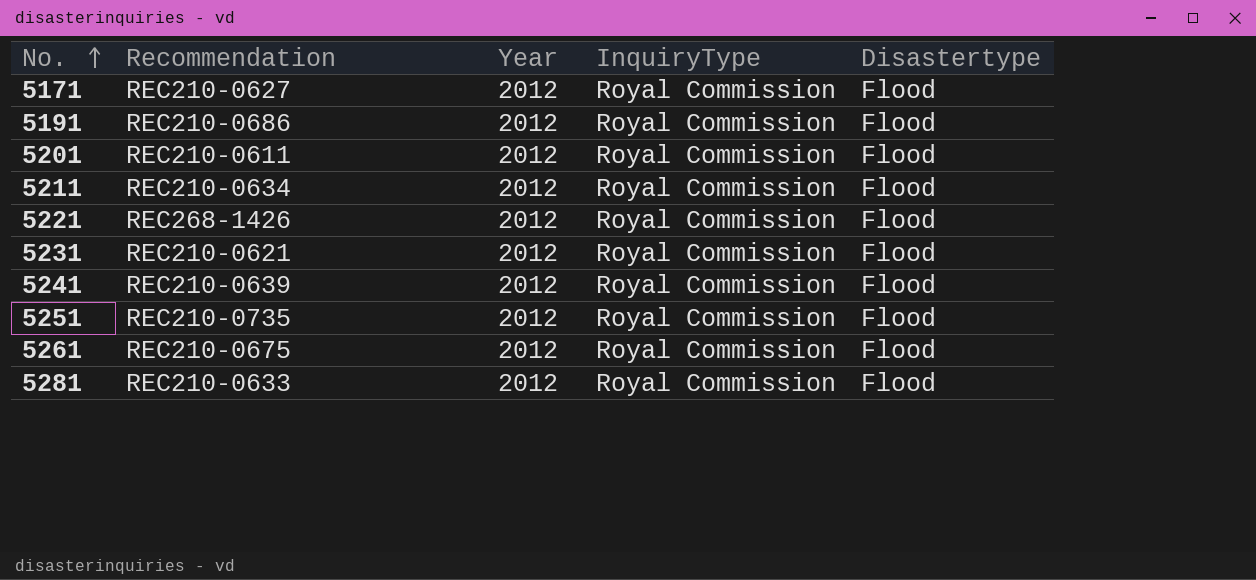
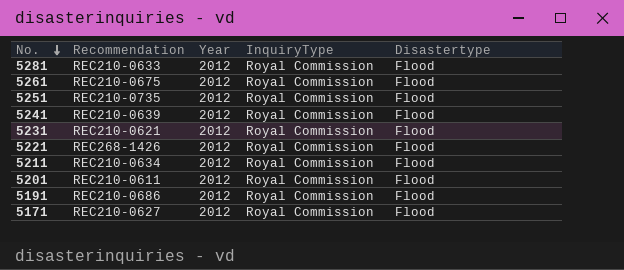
row order: No. ascending -> No. descending

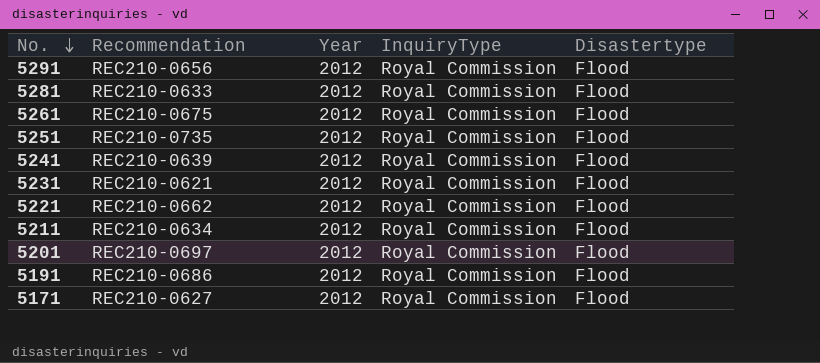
row 5291: none -> REC210-0656 | 2012 | Royal Commission | Flood
5221 | Recommendation: REC268-1426 -> REC210-0662
5201 | Recommendation: REC210-0611 -> REC210-0697

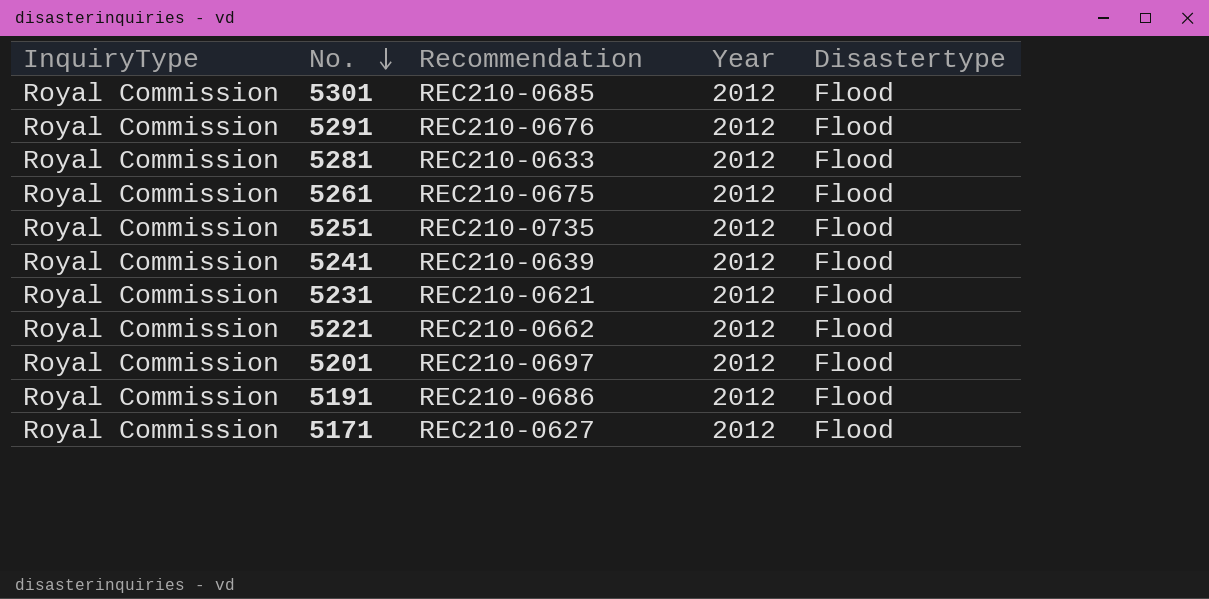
column InquiryType | position: 4 -> 1
row 5211: REC210-0634 | 2012 | Royal Commission | Flood -> none
row 5301: none -> Royal Commission | REC210-0685 | 2012 | Flood
5291 | Recommendation: REC210-0656 -> REC210-0676

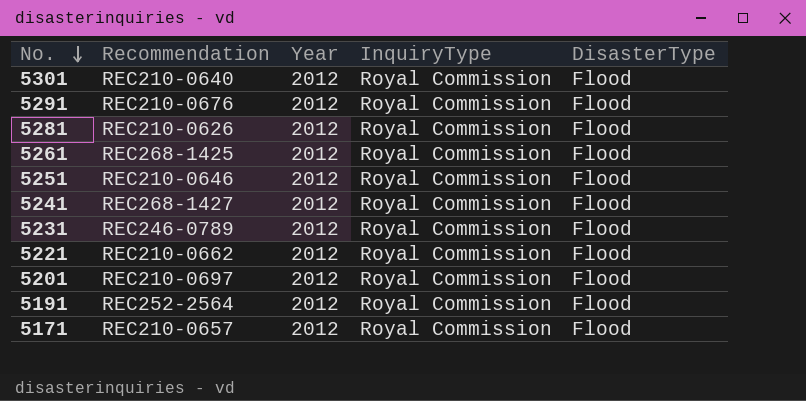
column InquiryType | position: 1 -> 4
column name: Disastertype -> DisasterType
5301 | Recommendation: REC210-0685 -> REC210-0640
5281 | Recommendation: REC210-0633 -> REC210-0626
5261 | Recommendation: REC210-0675 -> REC268-1425
5251 | Recommendation: REC210-0735 -> REC210-0646
5241 | Recommendation: REC210-0639 -> REC268-1427
5231 | Recommendation: REC210-0621 -> REC246-0789
5191 | Recommendation: REC210-0686 -> REC252-2564
5171 | Recommendation: REC210-0627 -> REC210-0657

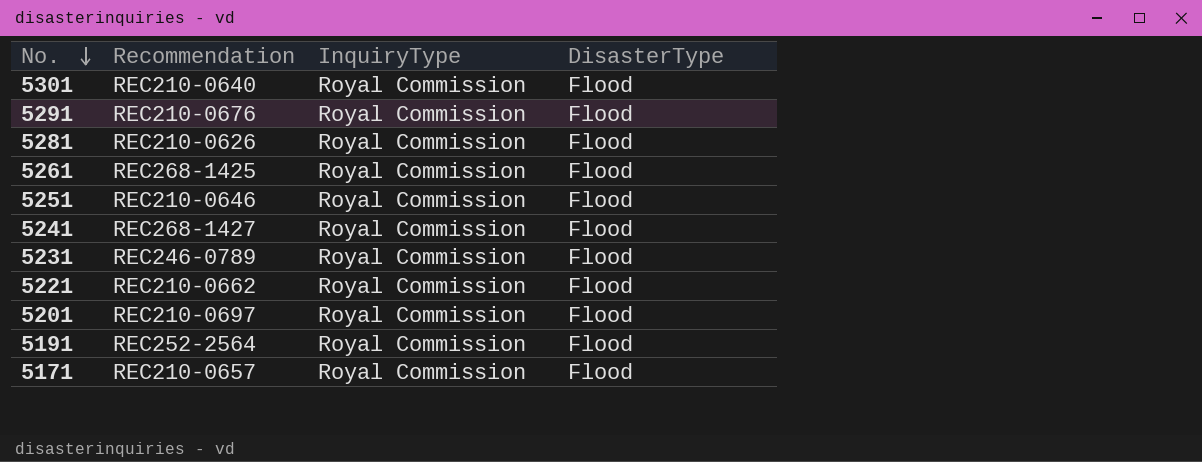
column Year | position: 3 -> none

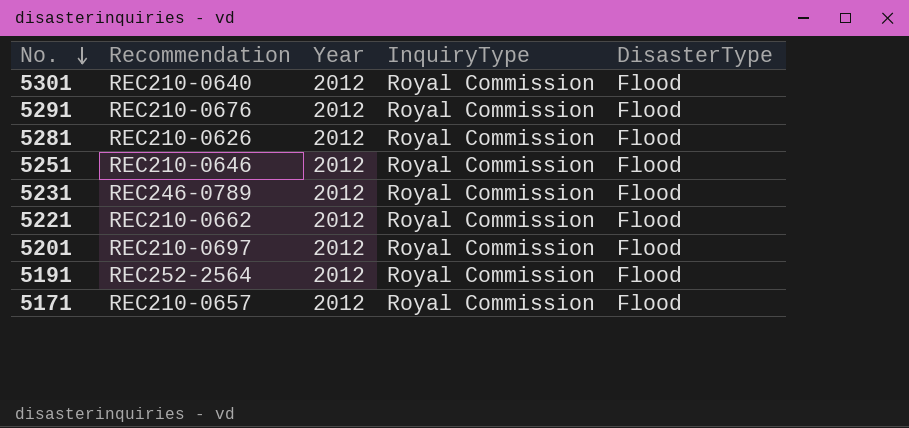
column Year | position: none -> 3
row 5261: REC268-1425 | Royal Commission | Flood -> none
row 5241: REC268-1427 | Royal Commission | Flood -> none

